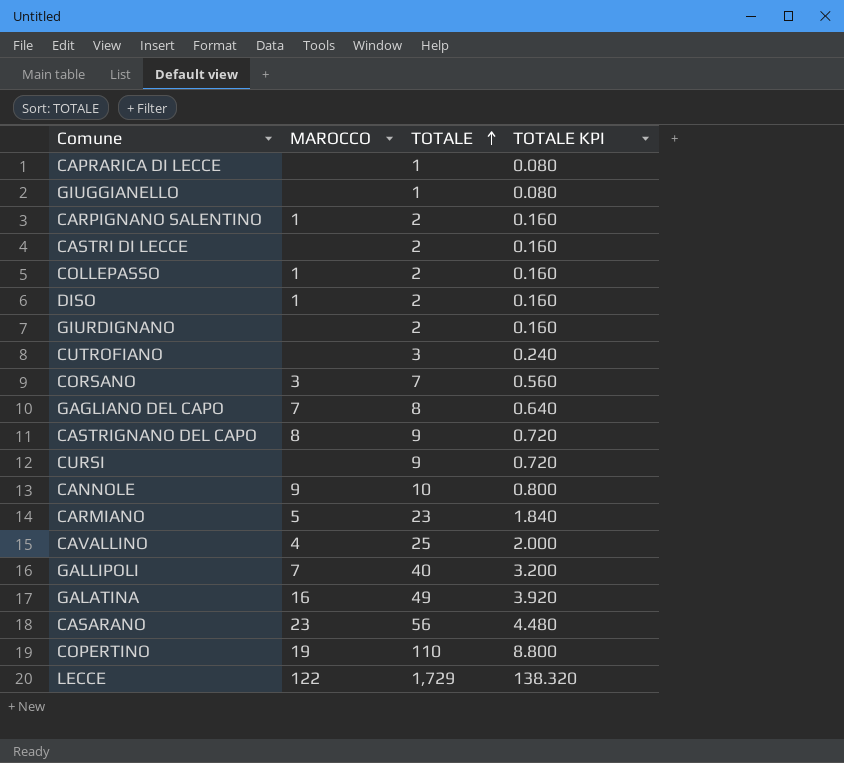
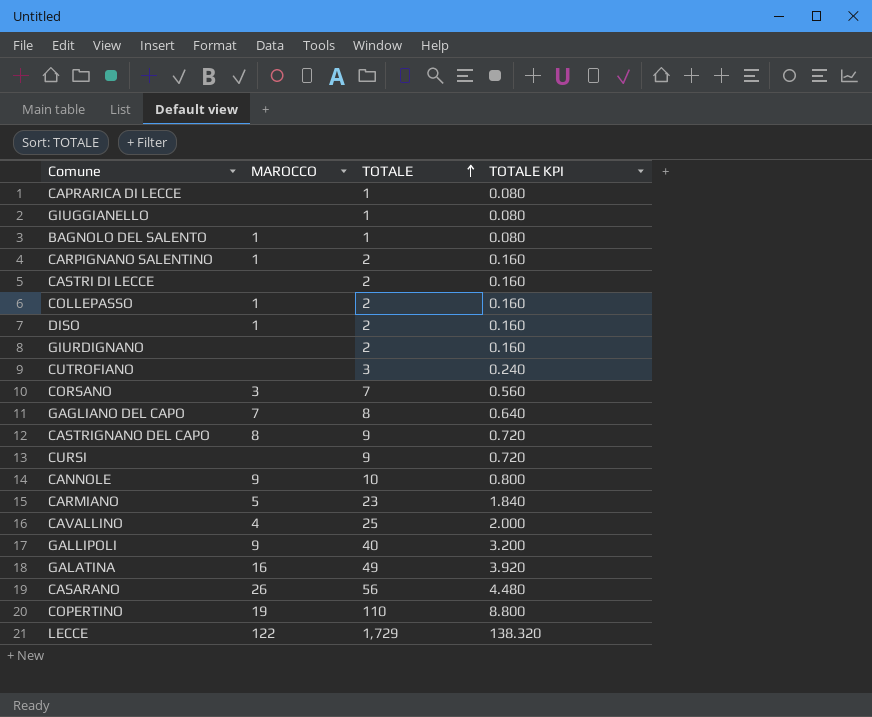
row BAGNOLO DEL SALENTO: none -> 1 | 1 | 0.080
GALLIPOLI | MAROCCO: 7 -> 9
CASARANO | MAROCCO: 23 -> 26

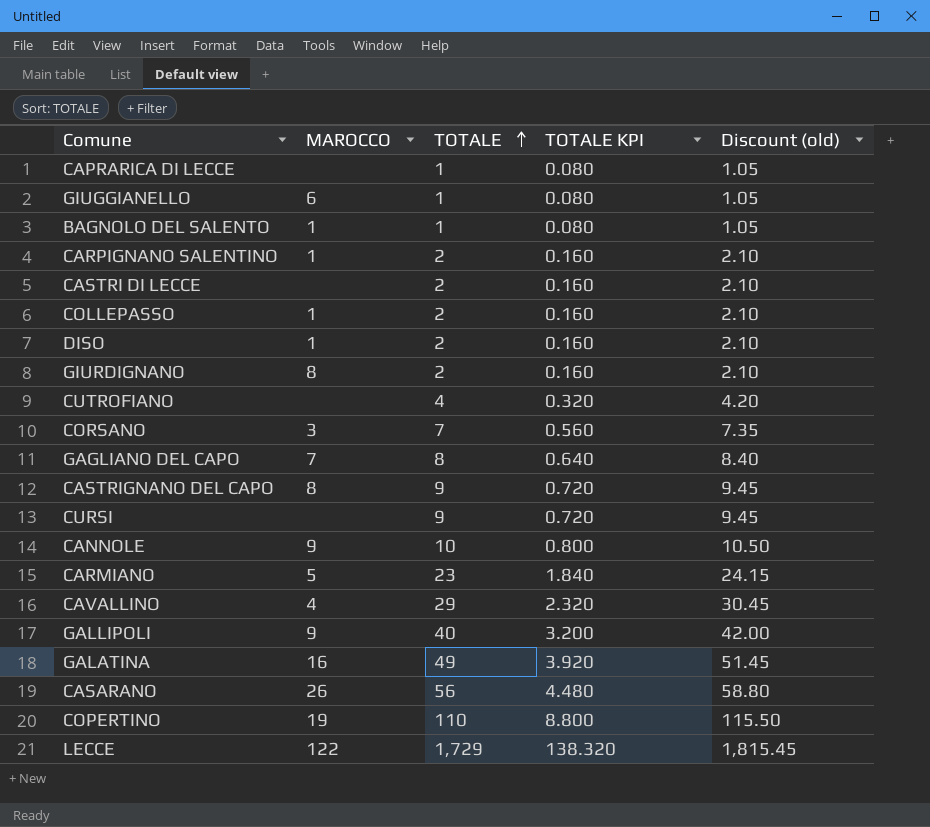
column Discount (old) | formula: none -> [TOTALE] * 1.05
GIUGGIANELLO | MAROCCO: none -> 6
GIURDIGNANO | MAROCCO: none -> 8
CUTROFIANO | TOTALE: 3 -> 4
CUTROFIANO | TOTALE KPI: 0.240 -> 0.320
CAVALLINO | TOTALE: 25 -> 29
CAVALLINO | TOTALE KPI: 2.000 -> 2.320

